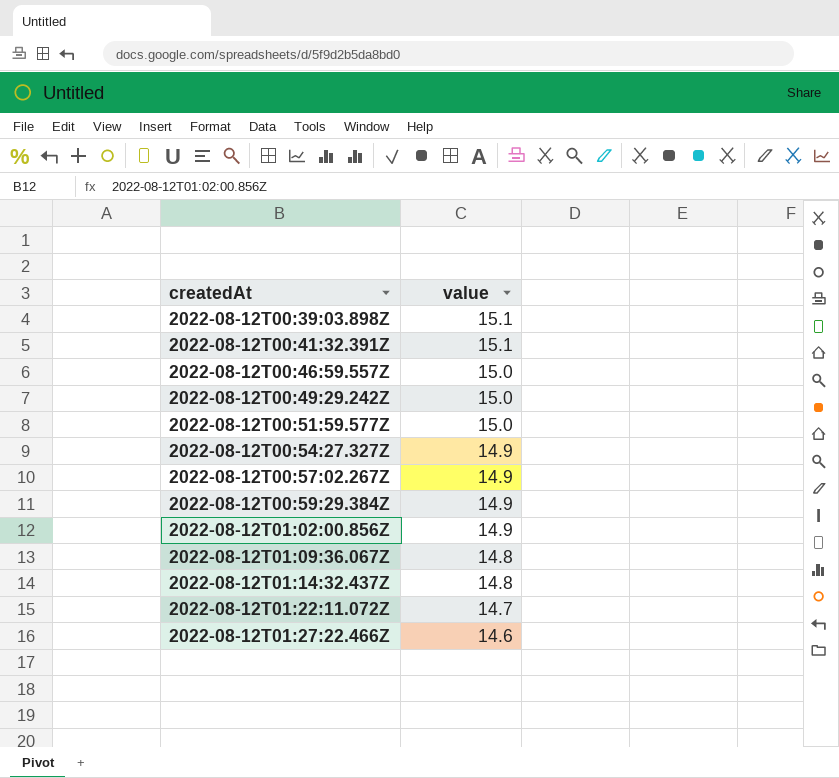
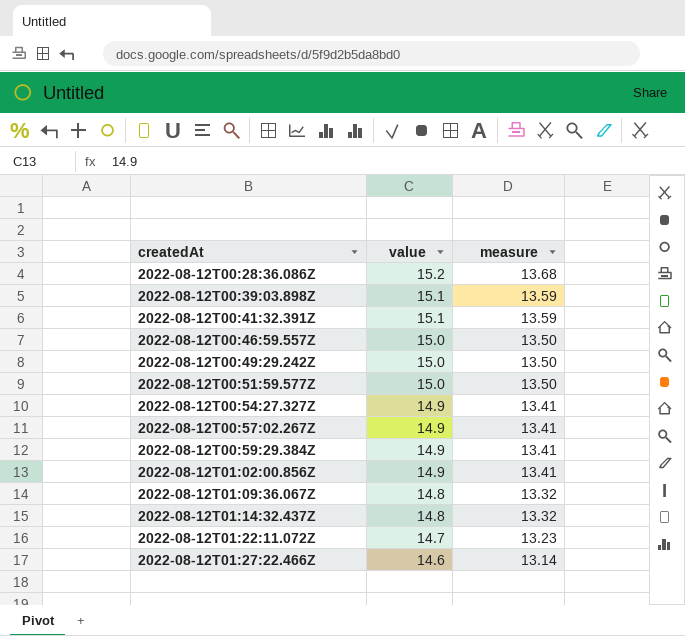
column measure | formula: none -> [value] * 0.9
row 2022-08-12T00:28:36.086Z: none -> 15.2 | 13.68

